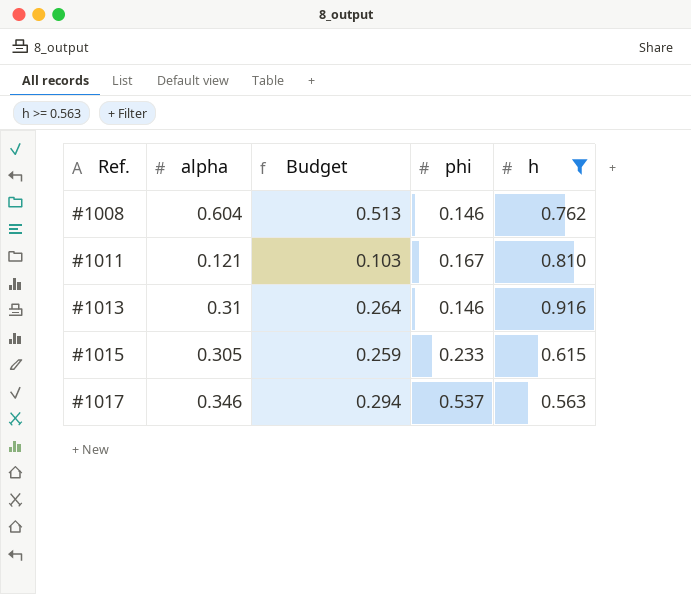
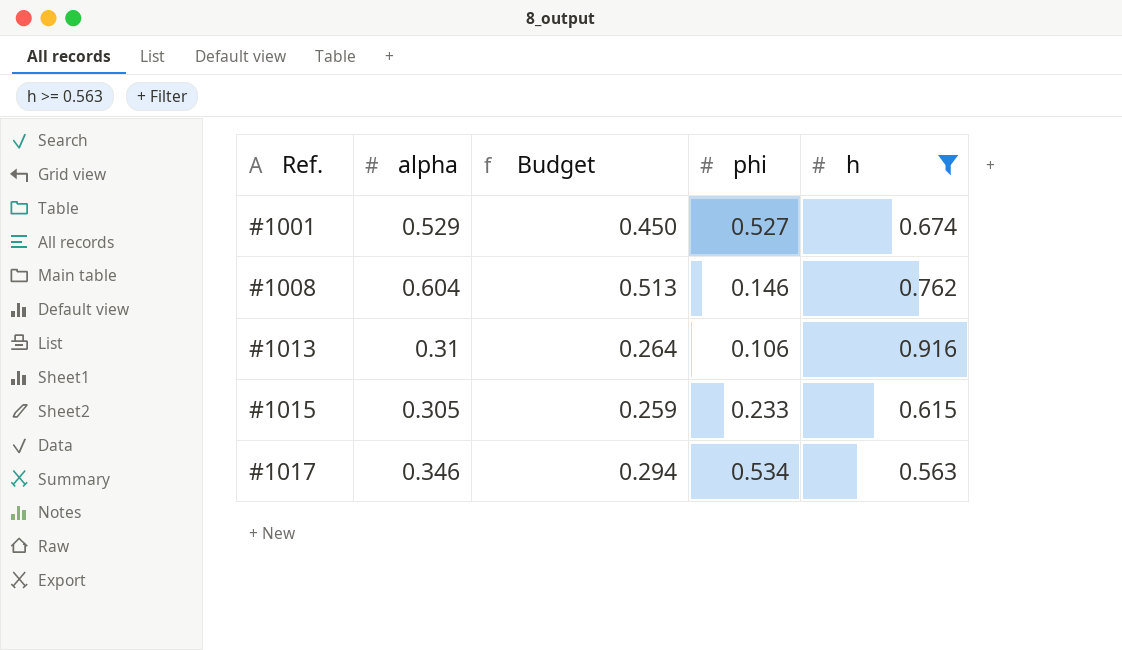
row #1011: 0.121 | 0.103 | 0.167 | 0.810 -> none
row #1001: none -> 0.529 | 0.450 | 0.527 | 0.674
#1013 | phi: 0.146 -> 0.106
#1017 | phi: 0.537 -> 0.534

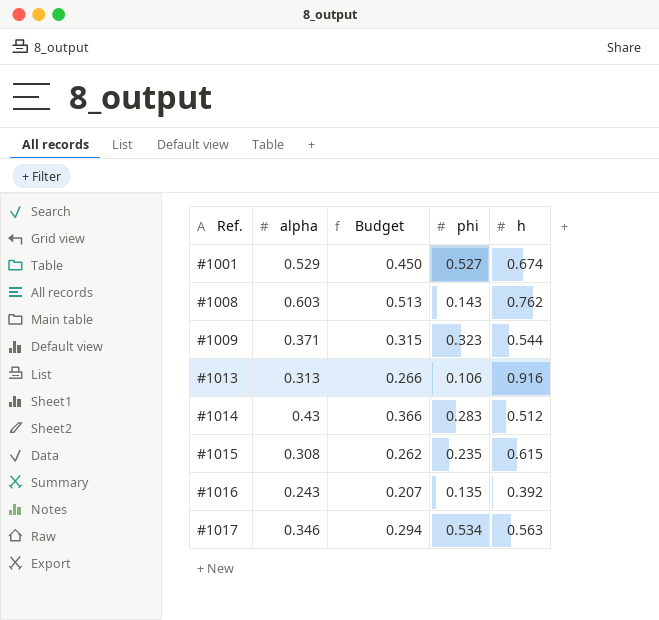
filter: h >= 0.563 -> none
#1008 | alpha: 0.604 -> 0.603
#1008 | phi: 0.146 -> 0.143
#1013 | alpha: 0.31 -> 0.313
#1013 | Budget: 0.264 -> 0.266
#1015 | alpha: 0.305 -> 0.308
#1015 | Budget: 0.259 -> 0.262
#1015 | phi: 0.233 -> 0.235

